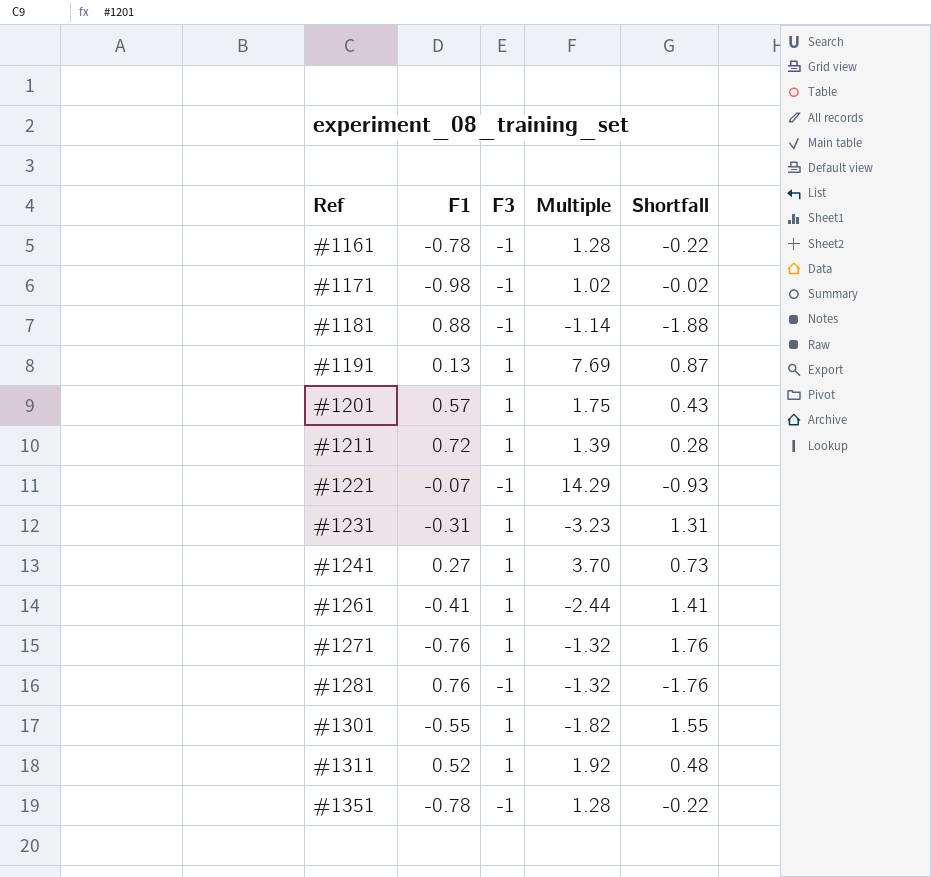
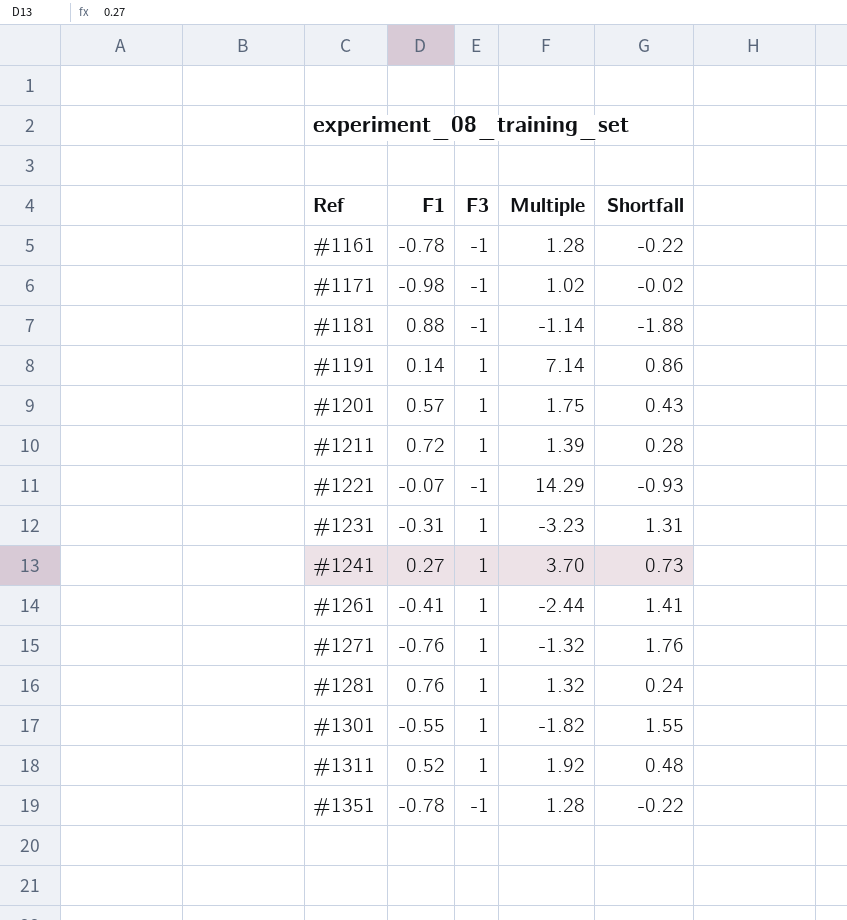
#1191 | F1: 0.13 -> 0.14
#1191 | Multiple: 7.69 -> 7.14
#1191 | Shortfall: 0.87 -> 0.86
#1281 | F3: -1 -> 1
#1281 | Multiple: -1.32 -> 1.32
#1281 | Shortfall: -1.76 -> 0.24

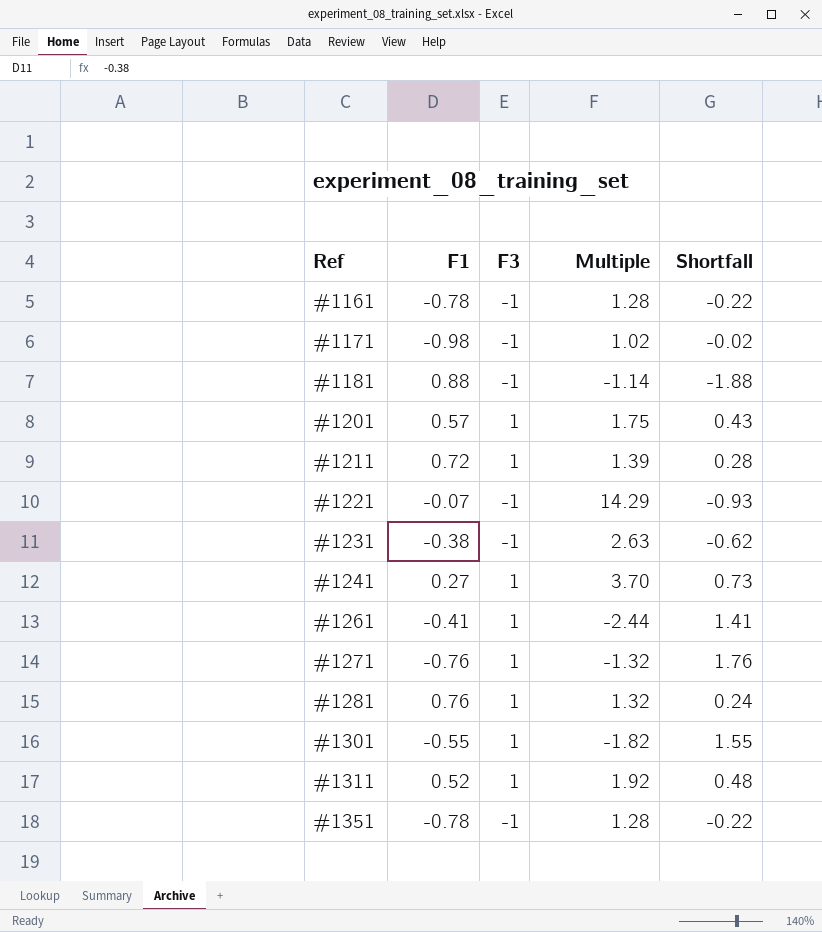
row #1191: 0.14 | 1 | 7.14 | 0.86 -> none
#1231 | F1: -0.31 -> -0.38
#1231 | F3: 1 -> -1
#1231 | Multiple: -3.23 -> 2.63
#1231 | Shortfall: 1.31 -> -0.62

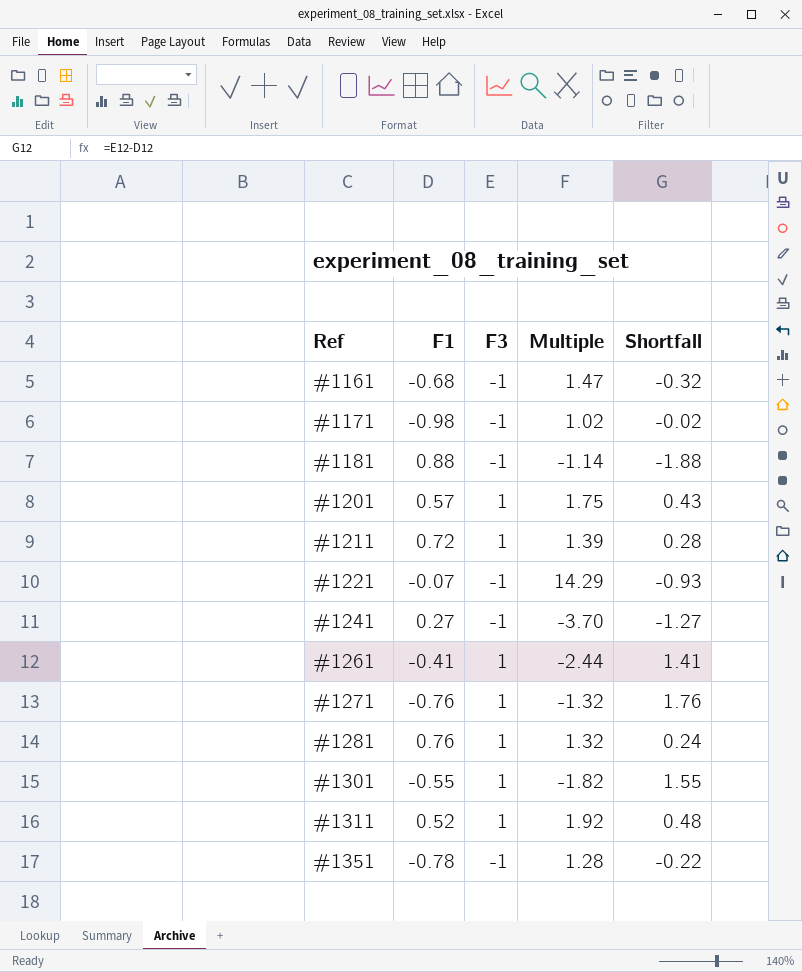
row #1231: -0.38 | -1 | 2.63 | -0.62 -> none
#1161 | F1: -0.78 -> -0.68
#1161 | Multiple: 1.28 -> 1.47
#1161 | Shortfall: -0.22 -> -0.32
#1241 | F3: 1 -> -1
#1241 | Multiple: 3.70 -> -3.70
#1241 | Shortfall: 0.73 -> -1.27

